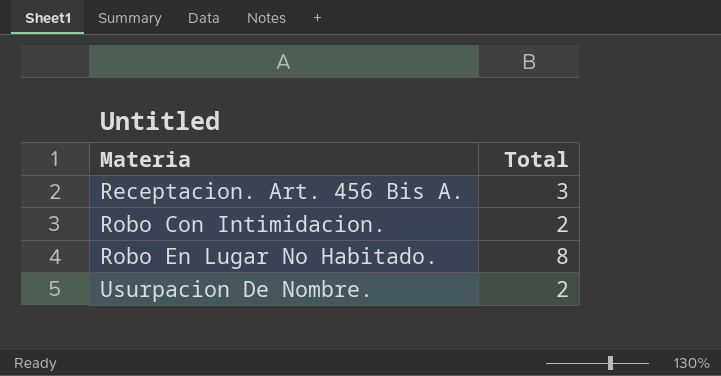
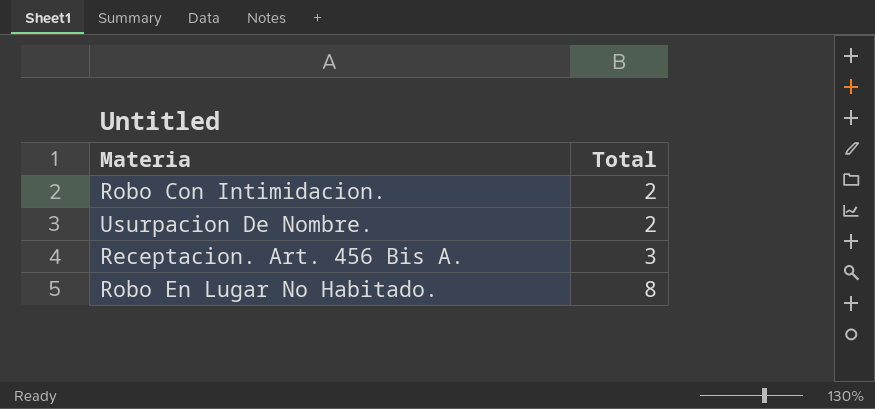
row order: Materia ascending -> Total ascending

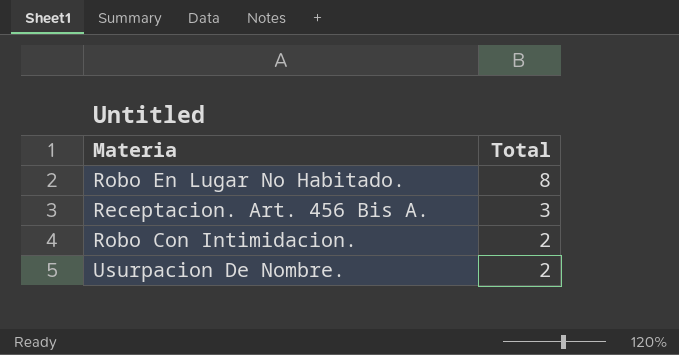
row order: Total ascending -> Total descending

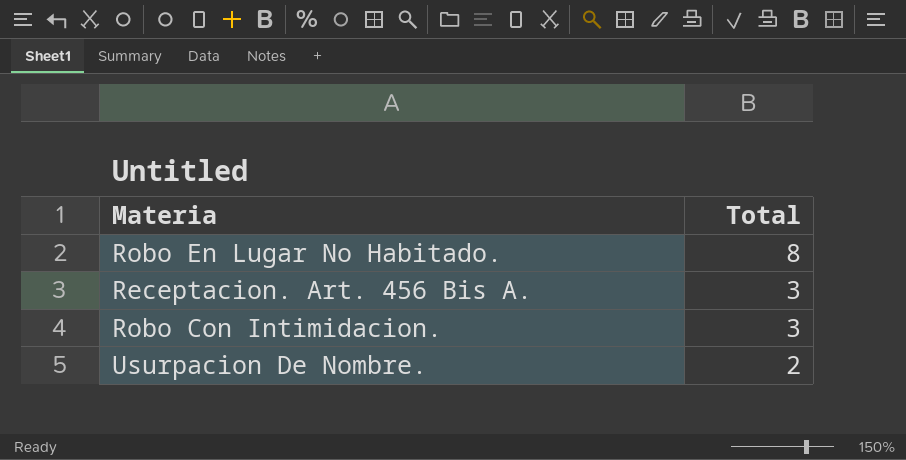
Robo Con Intimidacion. | Total: 2 -> 3

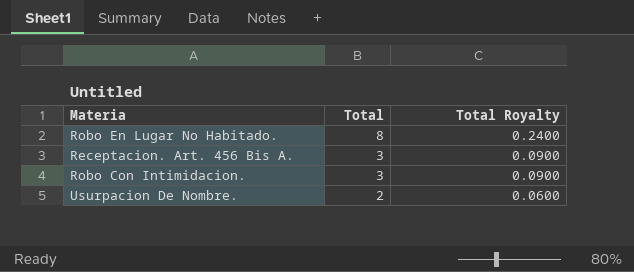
column Total Royalty | formula: none -> [Total] * 0.03

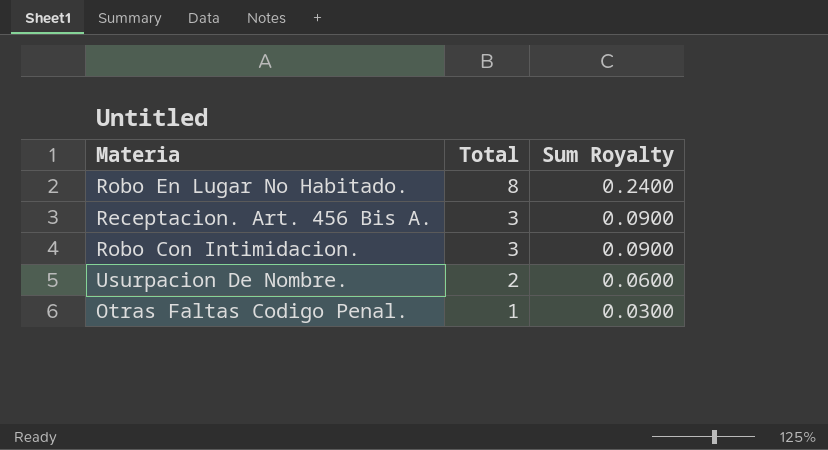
column name: Total Royalty -> Sum Royalty
row Otras Faltas Codigo Penal.: none -> 1 | 0.0300

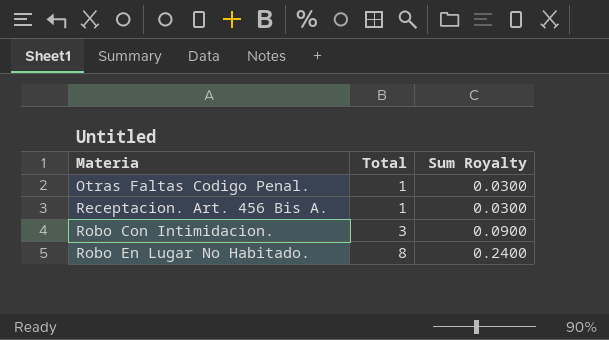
row order: Total descending -> Materia ascending
row Usurpacion De Nombre.: 2 | 0.0600 -> none
Receptacion. Art. 456 Bis A. | Total: 3 -> 1
Receptacion. Art. 456 Bis A. | Sum Royalty: 0.0900 -> 0.0300

